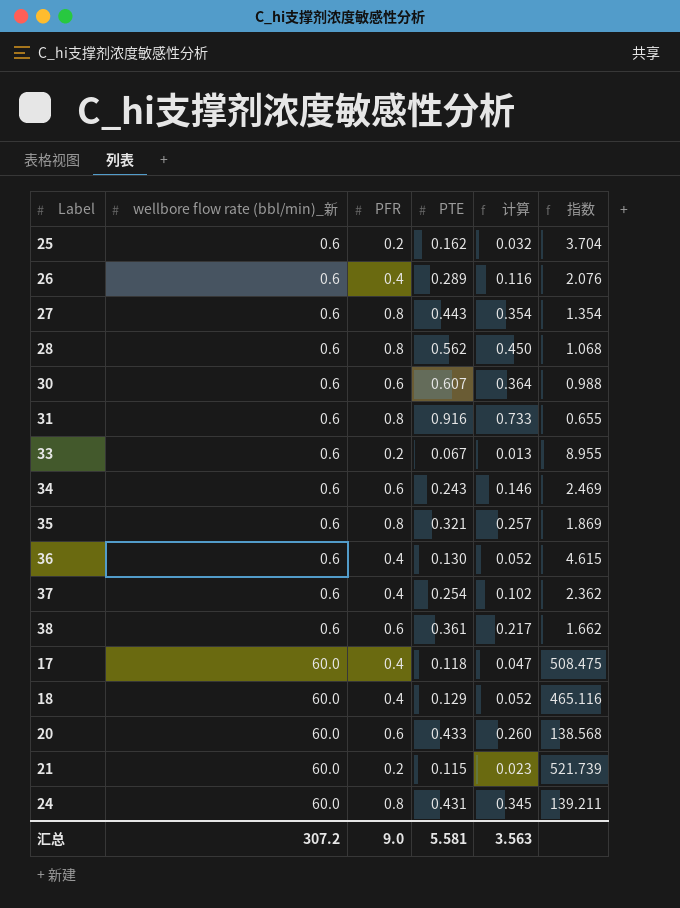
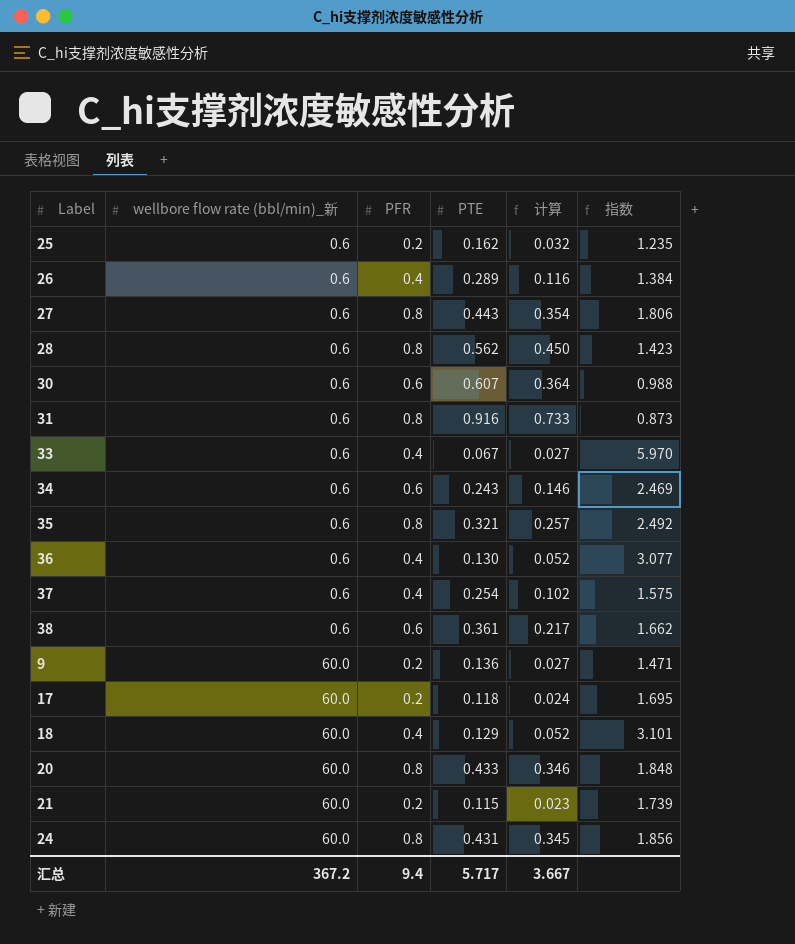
column 指数 | formula: [wellbore flow rate (bbl/min)_新] / [PTE] -> [PFR] / [PTE]
33 | PFR: 0.2 -> 0.4
33 | 计算: 0.013 -> 0.027
row 9: none -> 60.0 | 0.2 | 0.136 | 0.027 | 1.471
17 | PFR: 0.4 -> 0.2
17 | 计算: 0.047 -> 0.024
20 | PFR: 0.6 -> 0.8
20 | 计算: 0.260 -> 0.346
汇总 | wellbore flow rate (bbl/min)_新: 307.2 -> 367.2
汇总 | PFR: 9.0 -> 9.4
汇总 | PTE: 5.581 -> 5.717
汇总 | 计算: 3.563 -> 3.667

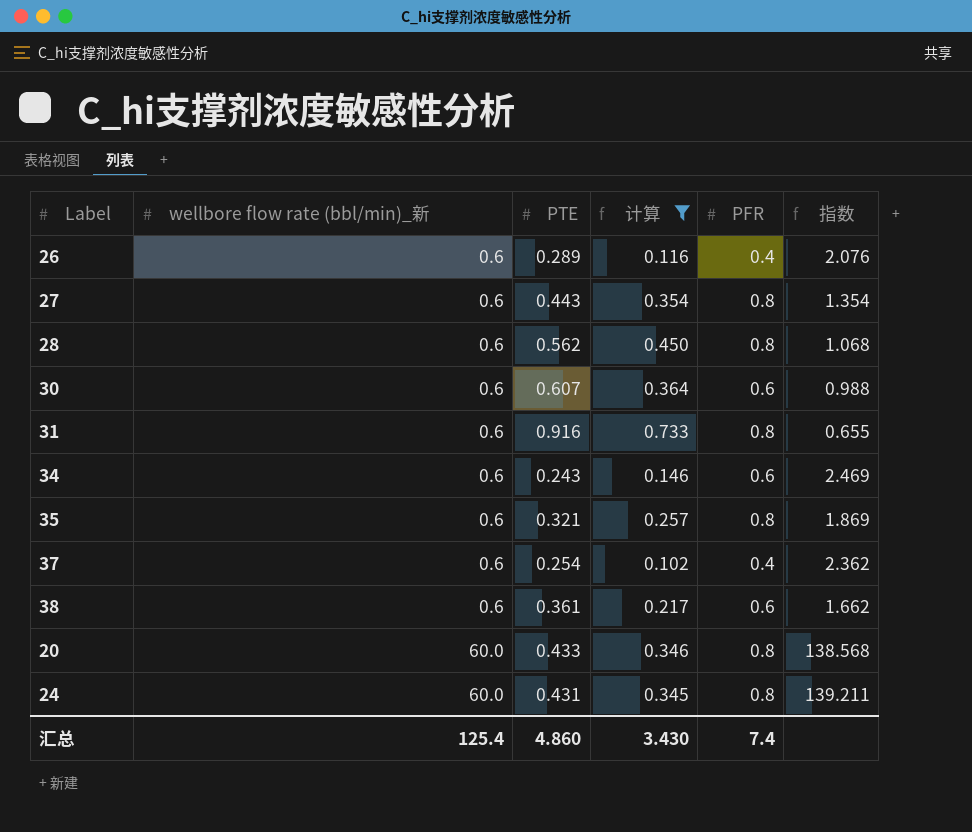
filter: none -> 计算 >= 0.102
column PFR | position: 3 -> 5
column 指数 | formula: [PFR] / [PTE] -> [wellbore flow rate (bbl/min)_新] / [PTE]
汇总 | wellbore flow rate (bbl/min)_新: 367.2 -> 125.4
汇总 | PTE: 5.717 -> 4.860
汇总 | 计算: 3.667 -> 3.430
汇总 | PFR: 9.4 -> 7.4

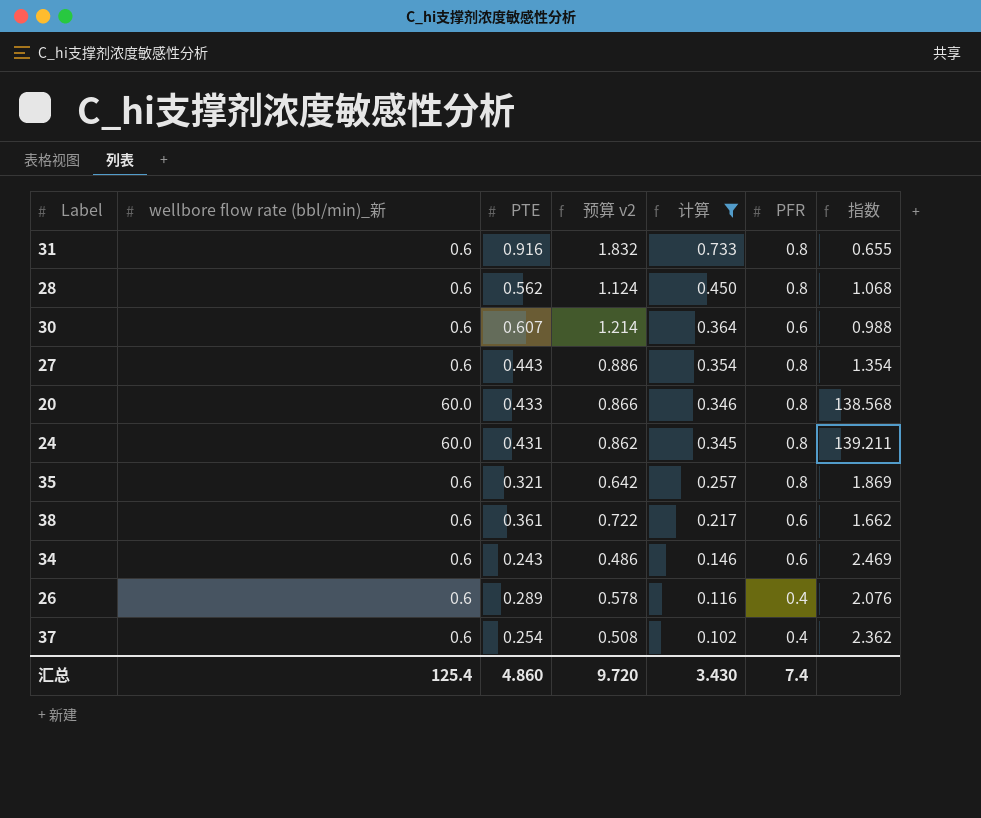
row order: wellbore flow rate (bbl/min)_新 ascending -> 计算 descending
column 预算 v2 | formula: none -> [PTE] * 2

